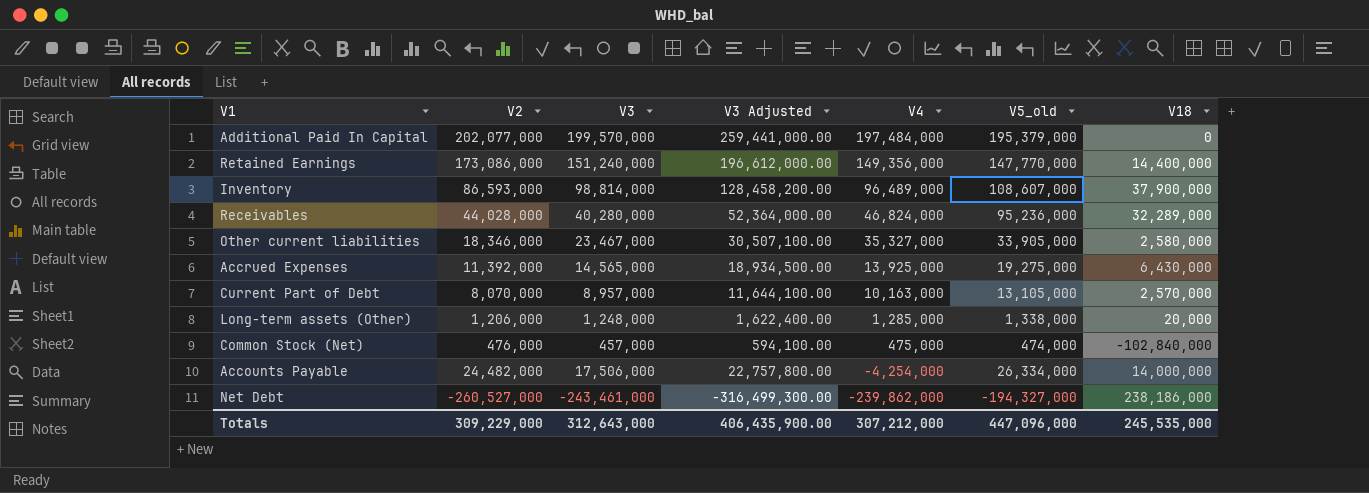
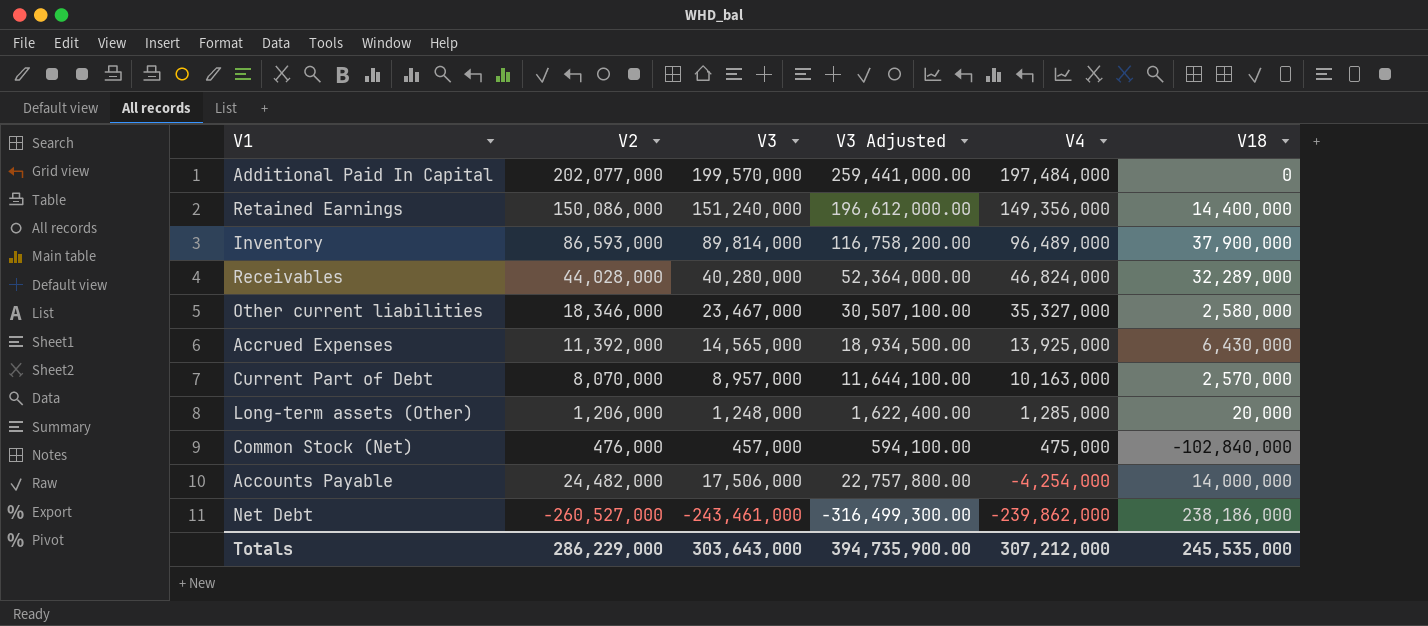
column V5_old | position: 6 -> none
Retained Earnings | V2: 173,086,000 -> 150,086,000
Inventory | V3: 98,814,000 -> 89,814,000
Inventory | V3 Adjusted: 128,458,200.00 -> 116,758,200.00
Totals | V2: 309,229,000 -> 286,229,000
Totals | V3: 312,643,000 -> 303,643,000
Totals | V3 Adjusted: 406,435,900.00 -> 394,735,900.00

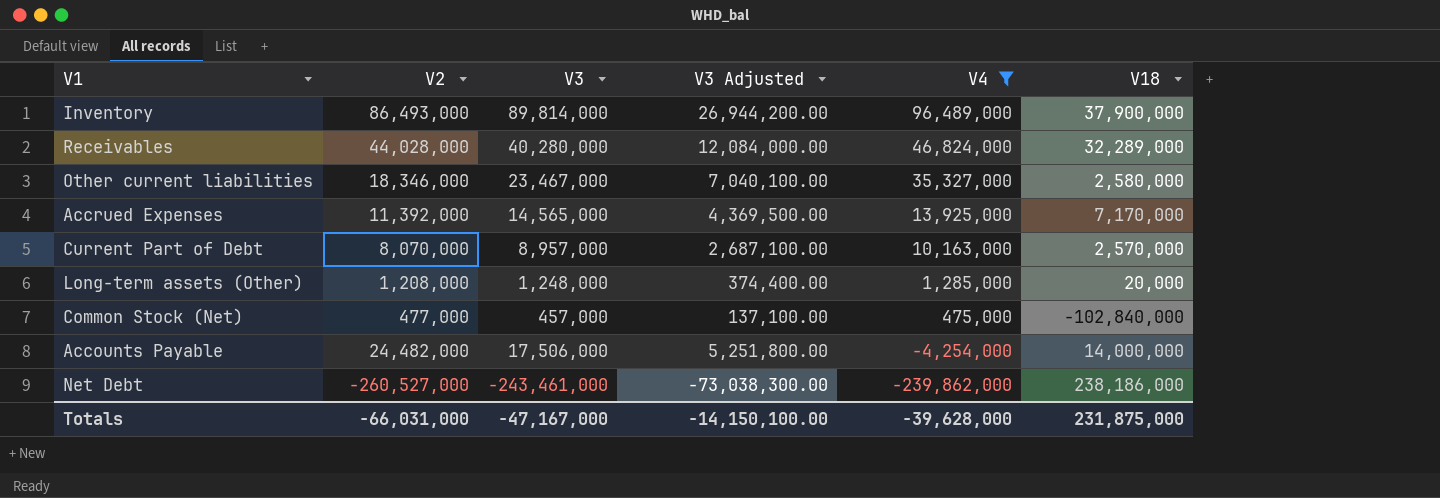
filter: none -> V4 <= 96,489,000
column V3 Adjusted | formula: [V3] * 1.3 -> [V3] * 0.3
Inventory | V2: 86,593,000 -> 86,493,000
Accrued Expenses | V18: 6,430,000 -> 7,170,000
Long-term assets (Other) | V2: 1,206,000 -> 1,208,000
Common Stock (Net) | V2: 476,000 -> 477,000
Totals | V2: 286,229,000 -> -66,031,000
Totals | V3: 303,643,000 -> -47,167,000
Totals | V3 Adjusted: 394,735,900.00 -> -14,150,100.00
Totals | V4: 307,212,000 -> -39,628,000
Totals | V18: 245,535,000 -> 231,875,000

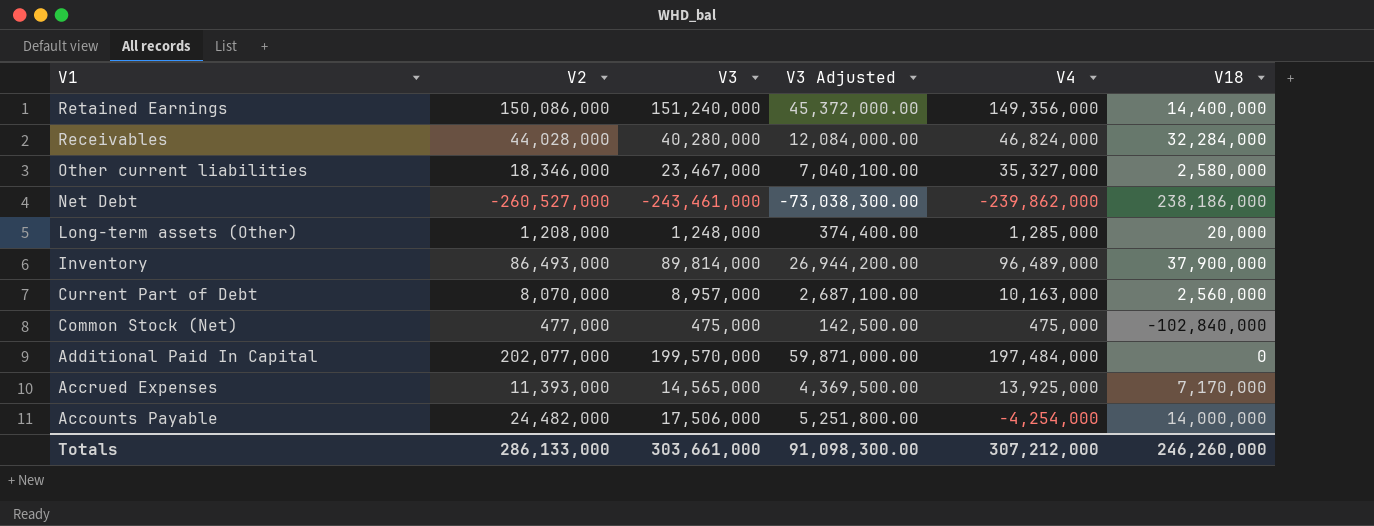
filter: V4 <= 96,489,000 -> none
row order: V4 descending -> V1 descending
Receivables | V18: 32,289,000 -> 32,284,000
Current Part of Debt | V18: 2,570,000 -> 2,560,000
Common Stock (Net) | V3: 457,000 -> 475,000
Common Stock (Net) | V3 Adjusted: 137,100.00 -> 142,500.00
Accrued Expenses | V2: 11,392,000 -> 11,393,000
Totals | V2: -66,031,000 -> 286,133,000
Totals | V3: -47,167,000 -> 303,661,000
Totals | V3 Adjusted: -14,150,100.00 -> 91,098,300.00
Totals | V4: -39,628,000 -> 307,212,000
Totals | V18: 231,875,000 -> 246,260,000

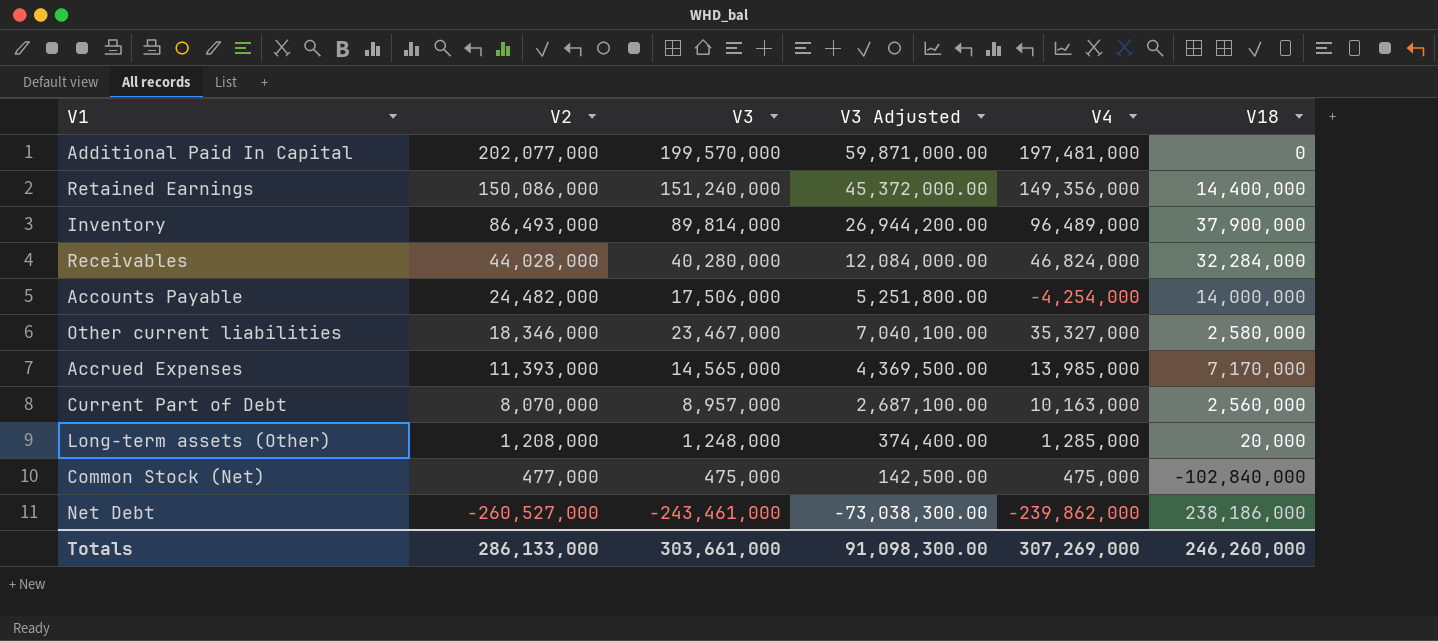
row order: V1 descending -> V2 descending
Additional Paid In Capital | V4: 197,484,000 -> 197,481,000
Accrued Expenses | V4: 13,925,000 -> 13,985,000
Totals | V4: 307,212,000 -> 307,269,000

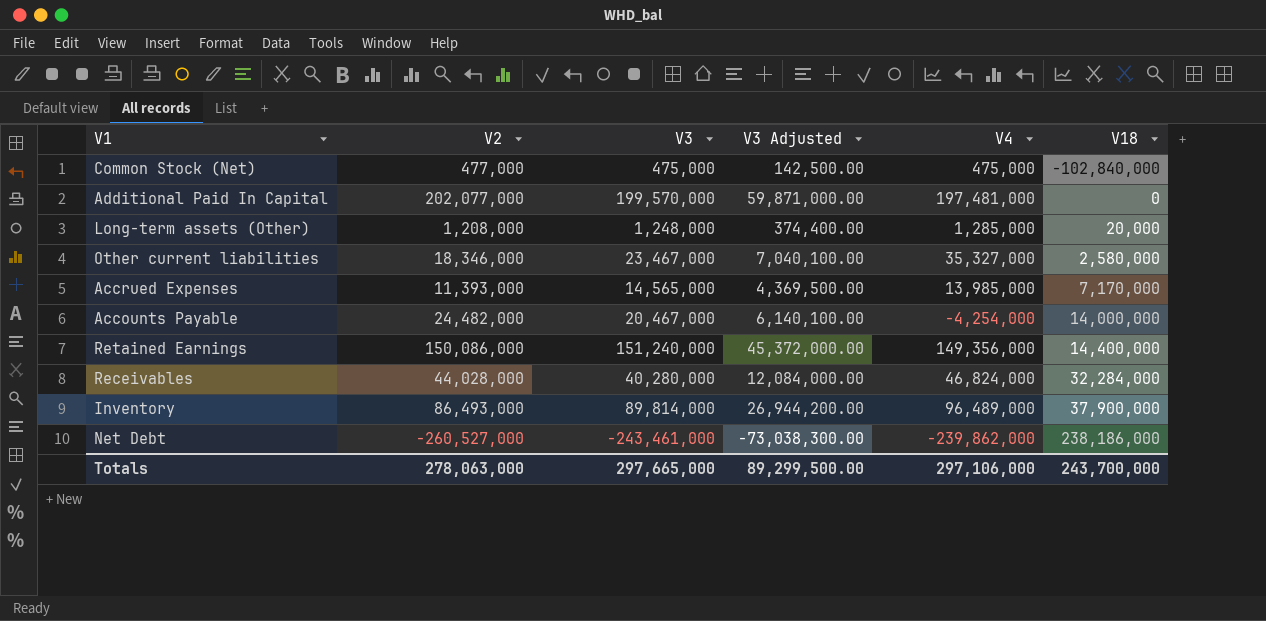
row order: V2 descending -> V18 ascending
row Current Part of Debt: 8,070,000 | 8,957,000 | 2,687,100.00 | 10,163,000 | 2,560,000 -> none
Accounts Payable | V3: 17,506,000 -> 20,467,000
Accounts Payable | V3 Adjusted: 5,251,800.00 -> 6,140,100.00
Totals | V2: 286,133,000 -> 278,063,000
Totals | V3: 303,661,000 -> 297,665,000
Totals | V3 Adjusted: 91,098,300.00 -> 89,299,500.00
Totals | V4: 307,269,000 -> 297,106,000
Totals | V18: 246,260,000 -> 243,700,000

